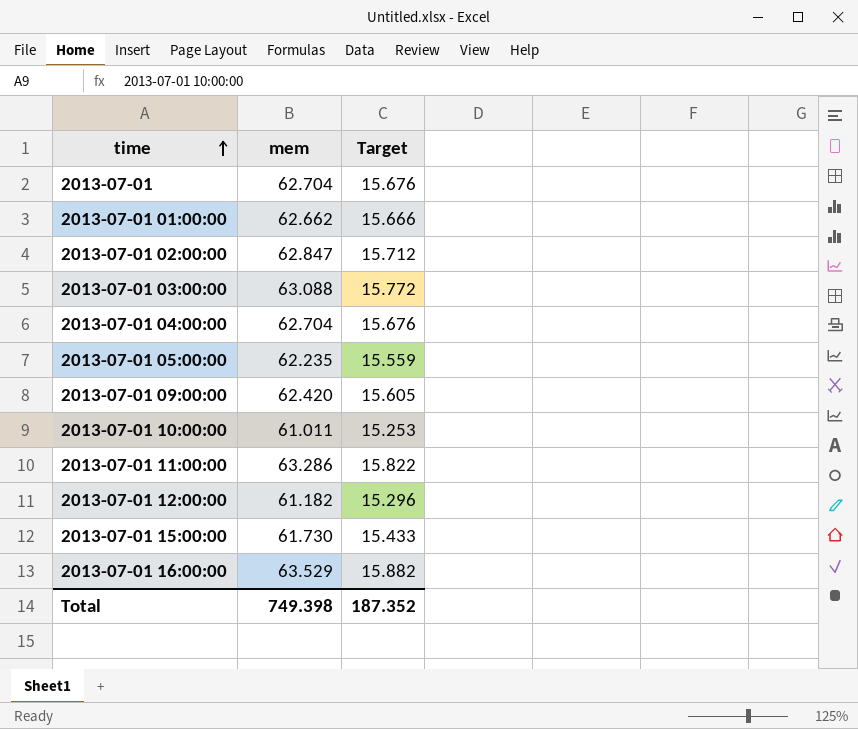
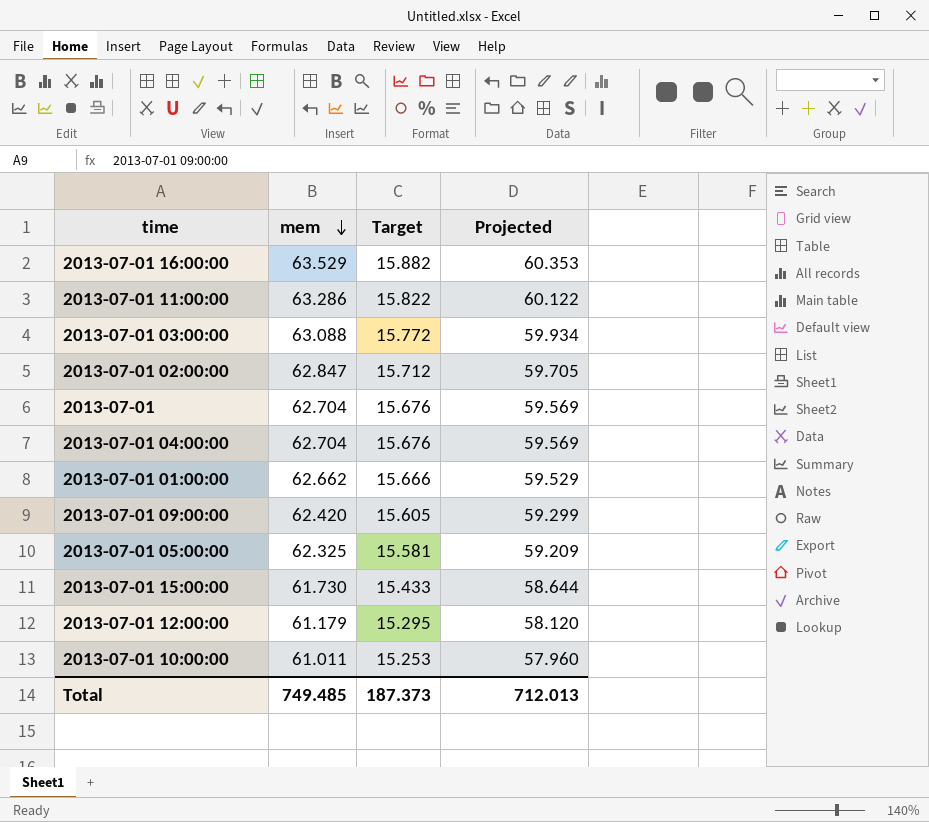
row order: time ascending -> mem descending
column Projected | formula: none -> [mem] * 0.95
2013-07-01 05:00:00 | mem: 62.235 -> 62.325
2013-07-01 05:00:00 | Target: 15.559 -> 15.581
2013-07-01 12:00:00 | mem: 61.182 -> 61.179
2013-07-01 12:00:00 | Target: 15.296 -> 15.295
Total | mem: 749.398 -> 749.485
Total | Target: 187.352 -> 187.373

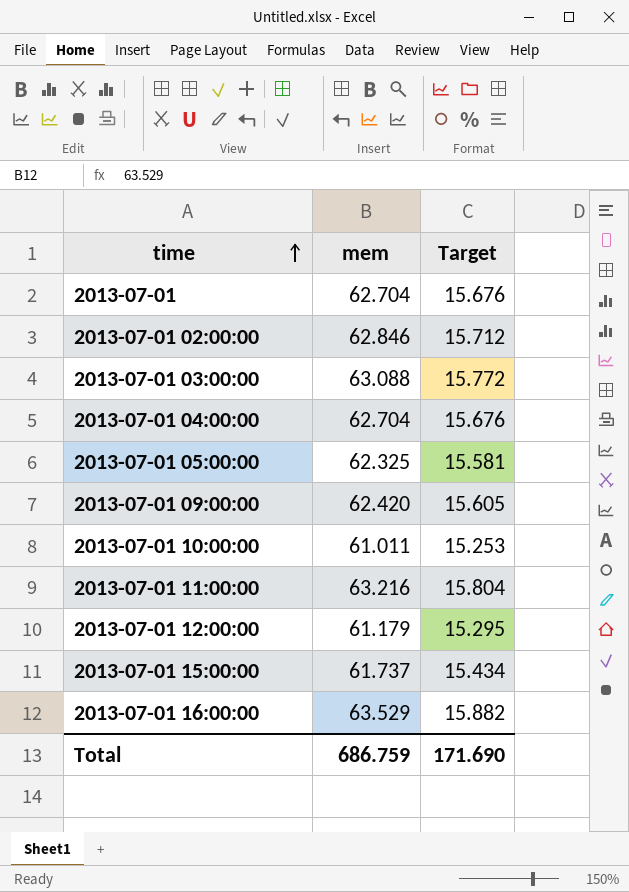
row order: mem descending -> time ascending
column Projected | formula: [mem] * 0.95 -> none
row 2013-07-01 01:00:00: 62.662 | 15.666 | 59.529 -> none
2013-07-01 02:00:00 | mem: 62.847 -> 62.846
2013-07-01 11:00:00 | mem: 63.286 -> 63.216
2013-07-01 11:00:00 | Target: 15.822 -> 15.804
2013-07-01 15:00:00 | mem: 61.730 -> 61.737
2013-07-01 15:00:00 | Target: 15.433 -> 15.434
Total | mem: 749.485 -> 686.759
Total | Target: 187.373 -> 171.690

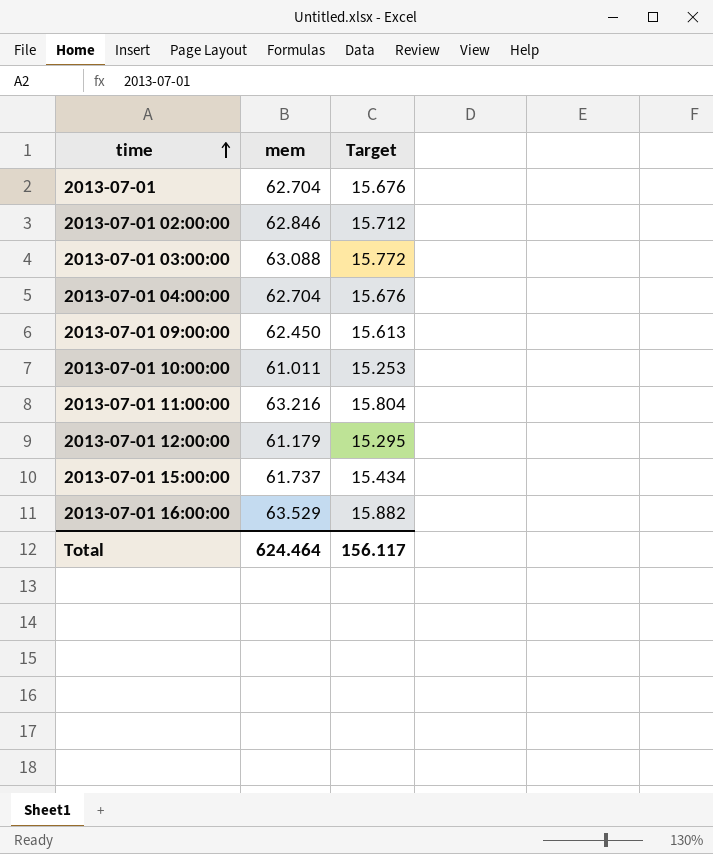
row 2013-07-01 05:00:00: 62.325 | 15.581 -> none
2013-07-01 09:00:00 | mem: 62.420 -> 62.450
2013-07-01 09:00:00 | Target: 15.605 -> 15.613
Total | mem: 686.759 -> 624.464
Total | Target: 171.690 -> 156.117

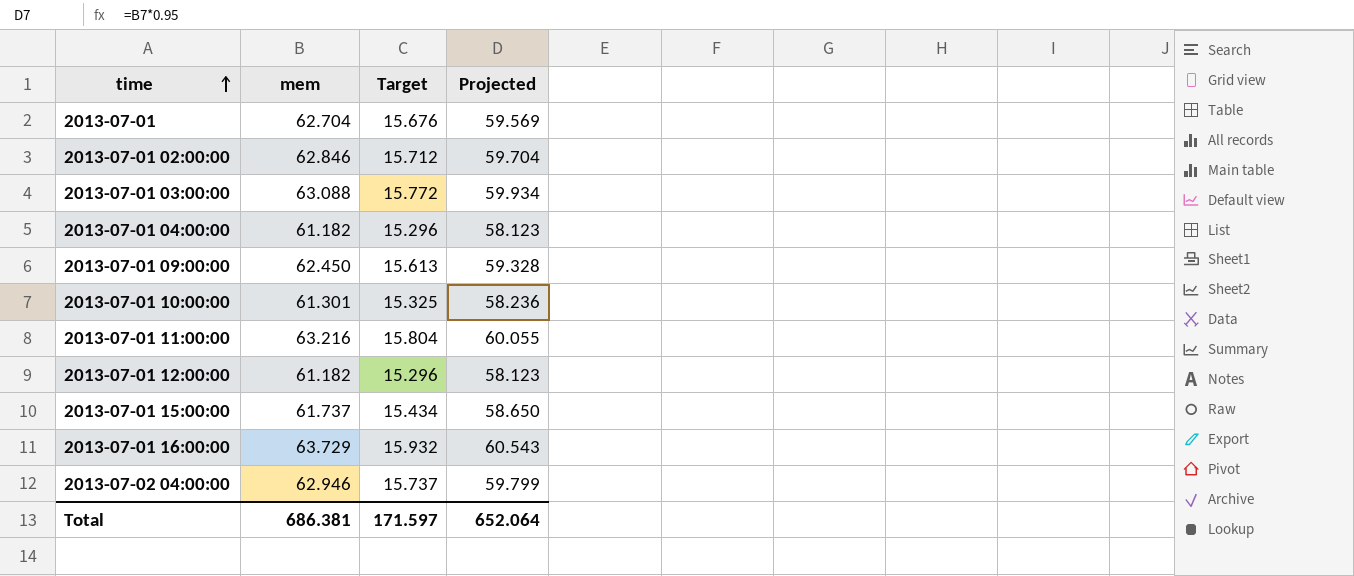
column Projected | formula: none -> [mem] * 0.95
2013-07-01 04:00:00 | mem: 62.704 -> 61.182
2013-07-01 04:00:00 | Target: 15.676 -> 15.296
2013-07-01 10:00:00 | mem: 61.011 -> 61.301
2013-07-01 10:00:00 | Target: 15.253 -> 15.325
2013-07-01 12:00:00 | mem: 61.179 -> 61.182
2013-07-01 12:00:00 | Target: 15.295 -> 15.296
2013-07-01 16:00:00 | mem: 63.529 -> 63.729
2013-07-01 16:00:00 | Target: 15.882 -> 15.932
row 2013-07-02 04:00:00: none -> 62.946 | 15.737 | 59.799
Total | mem: 624.464 -> 686.381
Total | Target: 156.117 -> 171.597

